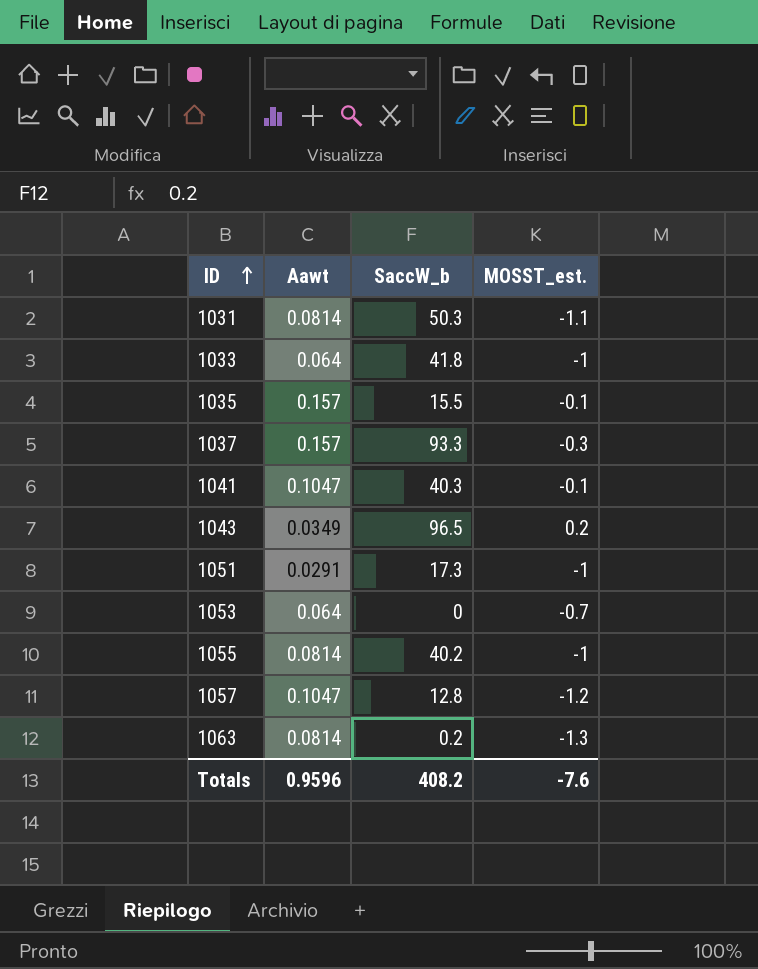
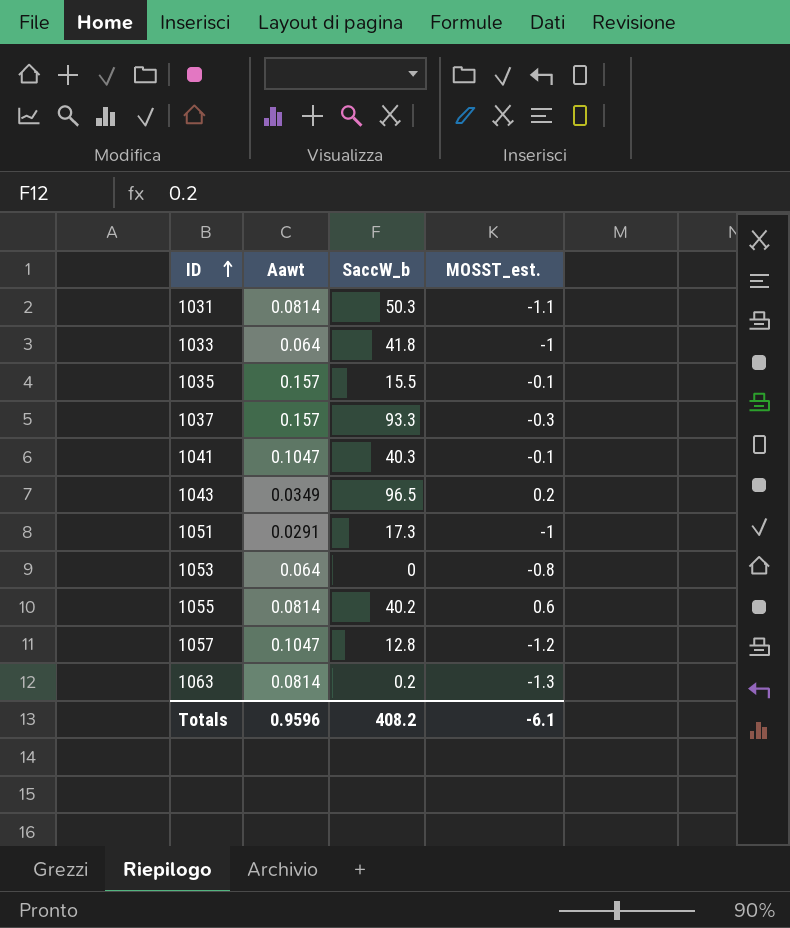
1053 | MOSST_est.: -0.7 -> -0.8
1055 | MOSST_est.: -1 -> 0.6
Totals | MOSST_est.: -7.6 -> -6.1

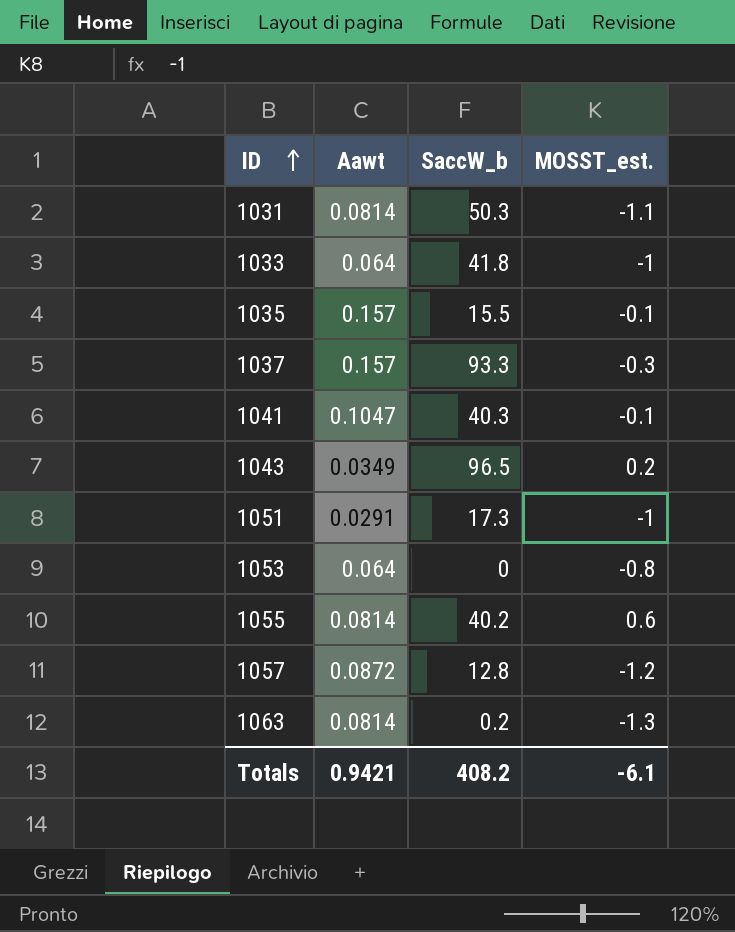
1057 | Aawt: 0.1047 -> 0.0872
Totals | Aawt: 0.9596 -> 0.9421

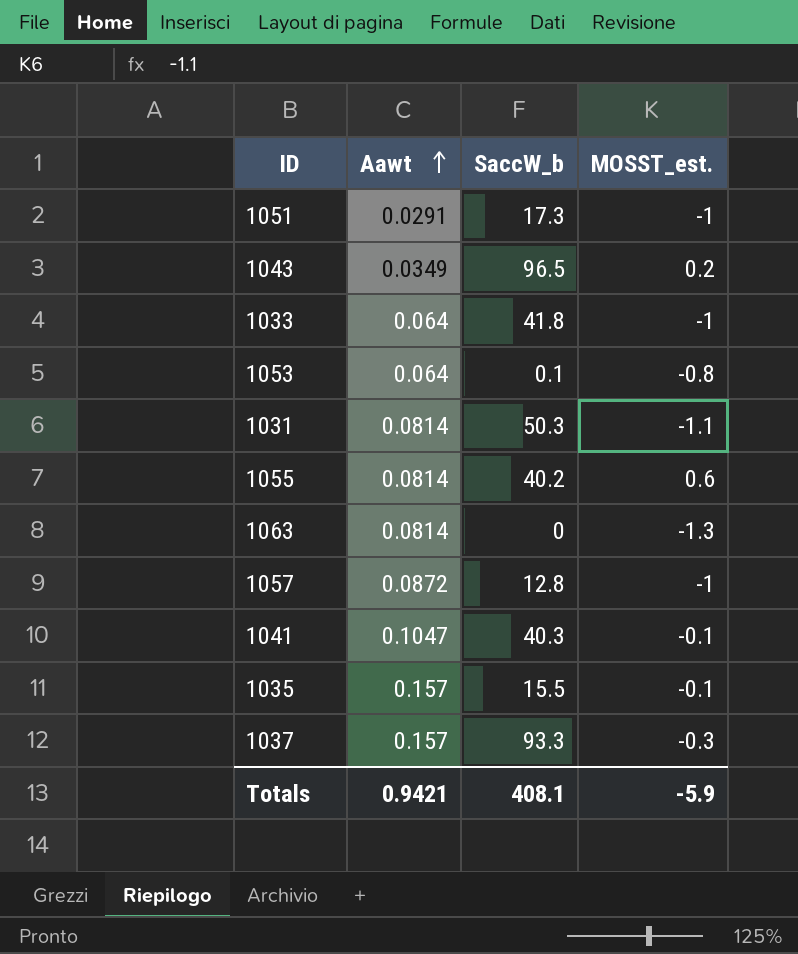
row order: ID ascending -> Aawt ascending
1053 | SaccW_b: 0 -> 0.1
1063 | SaccW_b: 0.2 -> 0
1057 | MOSST_est.: -1.2 -> -1
Totals | SaccW_b: 408.2 -> 408.1
Totals | MOSST_est.: -6.1 -> -5.9

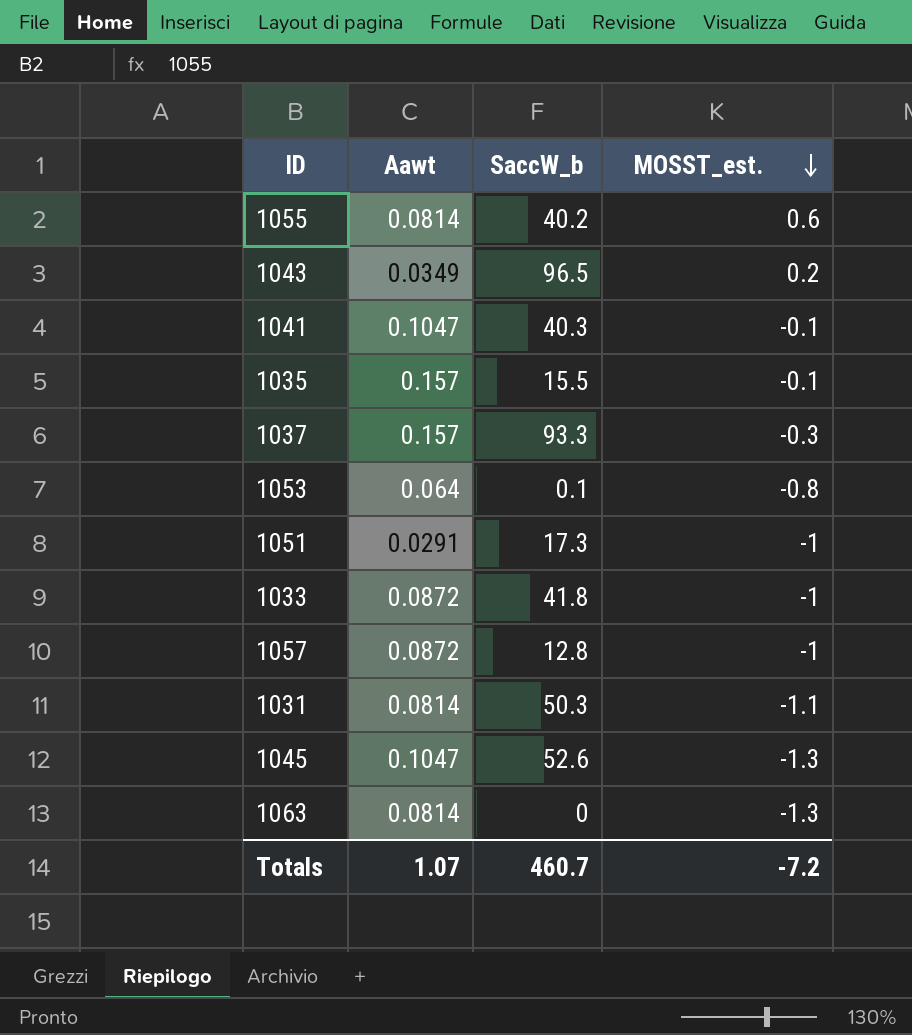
row order: Aawt ascending -> MOSST_est. descending
1033 | Aawt: 0.064 -> 0.0872
row 1045: none -> 0.1047 | 52.6 | -1.3
Totals | Aawt: 0.9421 -> 1.07
Totals | SaccW_b: 408.1 -> 460.7
Totals | MOSST_est.: -5.9 -> -7.2

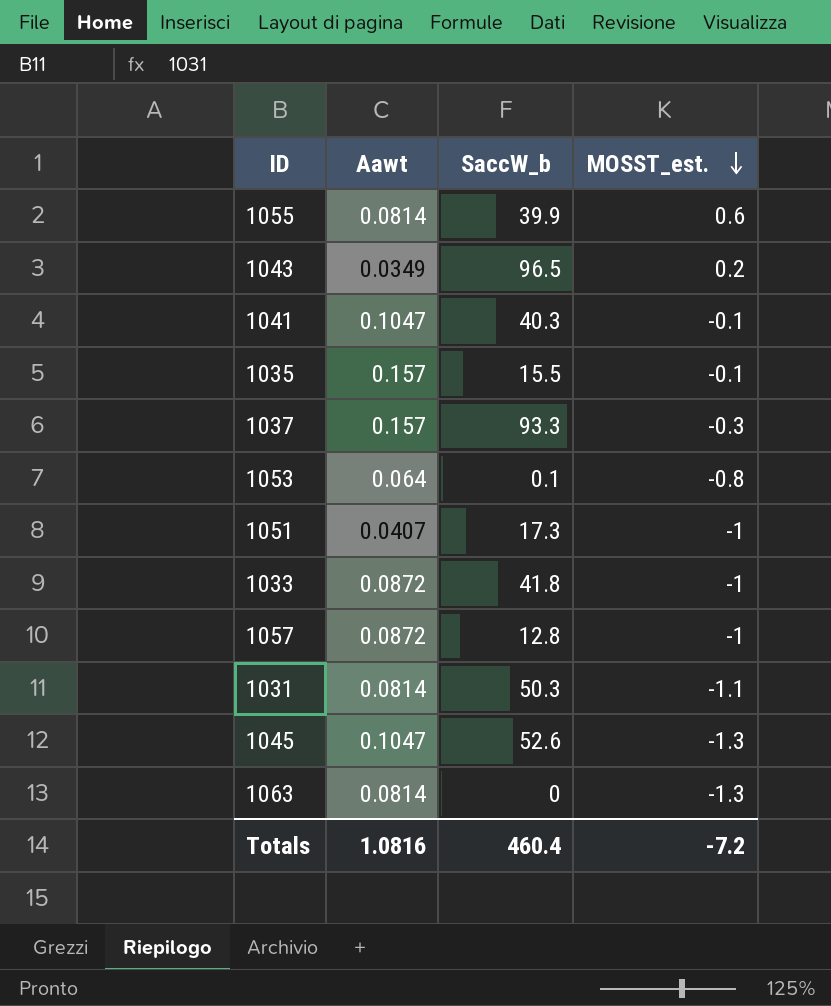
1055 | SaccW_b: 40.2 -> 39.9
1051 | Aawt: 0.0291 -> 0.0407
Totals | Aawt: 1.07 -> 1.0816
Totals | SaccW_b: 460.7 -> 460.4

